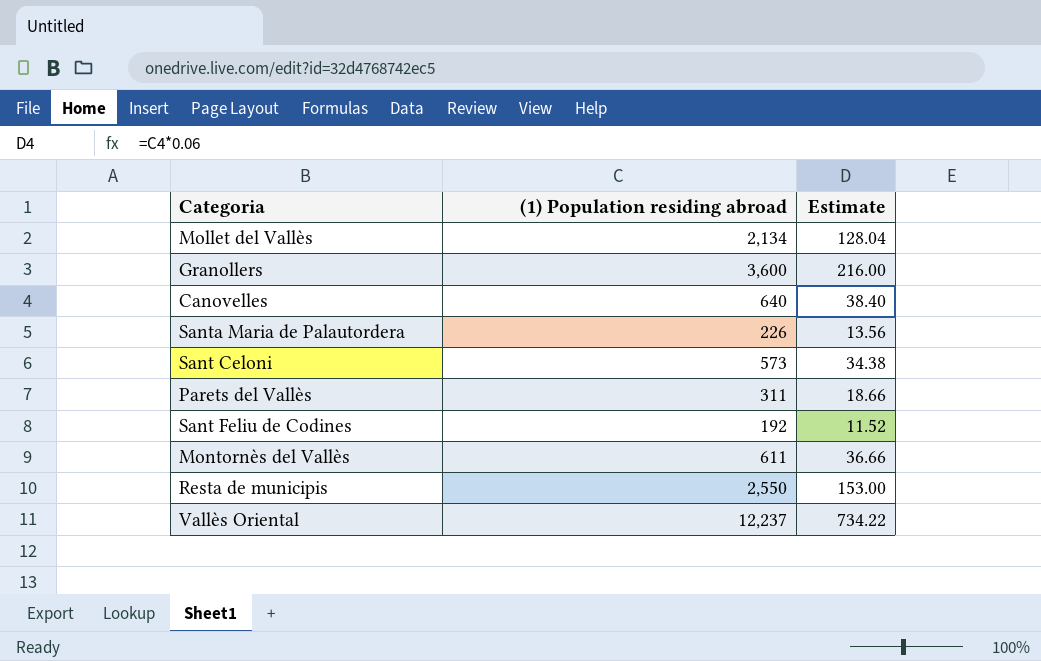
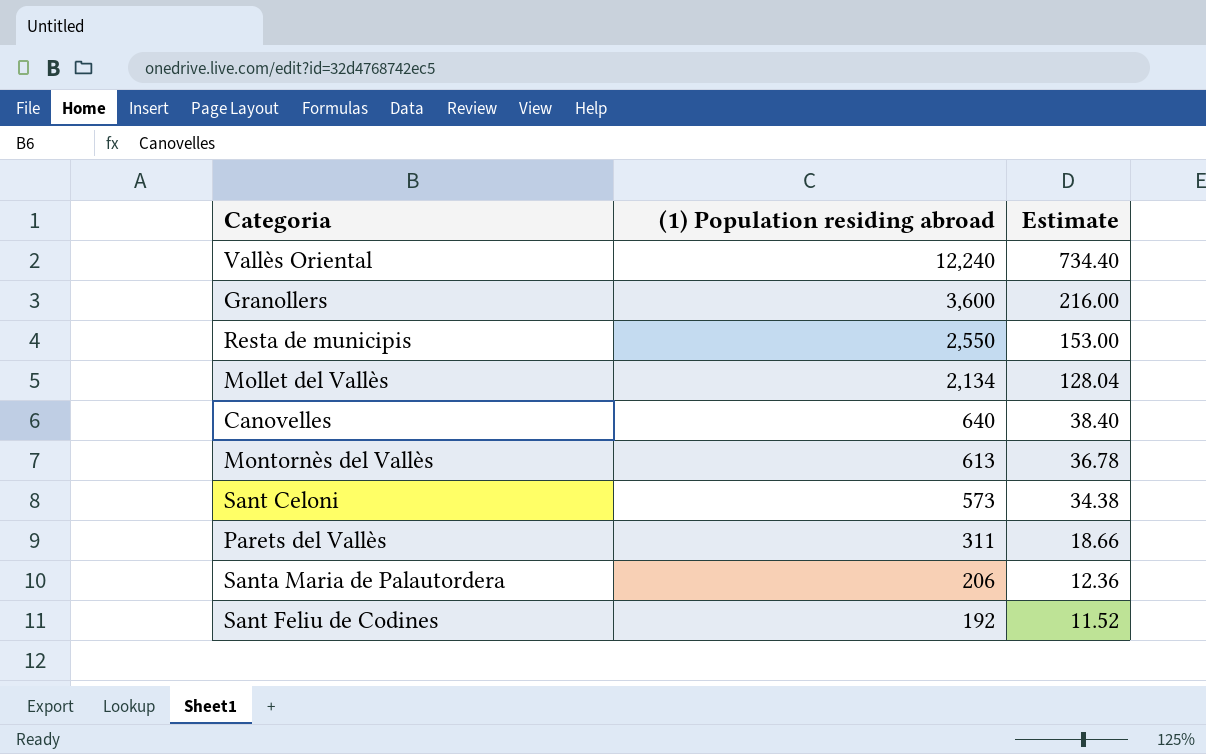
row order: none -> (1) Population residing abroad descending
Vallès Oriental | (1) Population residing abroad: 12,237 -> 12,240
Vallès Oriental | Estimate: 734.22 -> 734.40
Montornès del Vallès | (1) Population residing abroad: 611 -> 613
Montornès del Vallès | Estimate: 36.66 -> 36.78
Santa Maria de Palautordera | (1) Population residing abroad: 226 -> 206
Santa Maria de Palautordera | Estimate: 13.56 -> 12.36

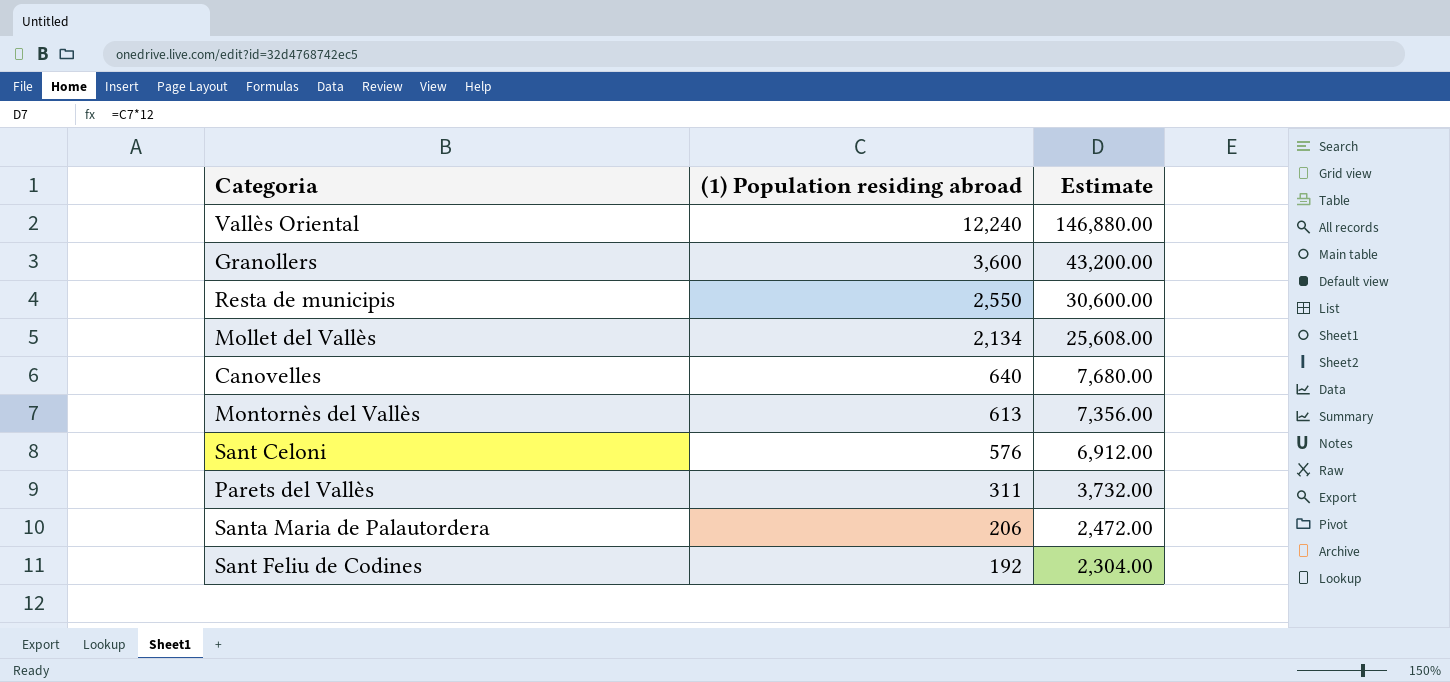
column Estimate | formula: [(1) Population residing abroad] * 0.06 -> [(1) Population residing abroad] * 12
Sant Celoni | (1) Population residing abroad: 573 -> 576

